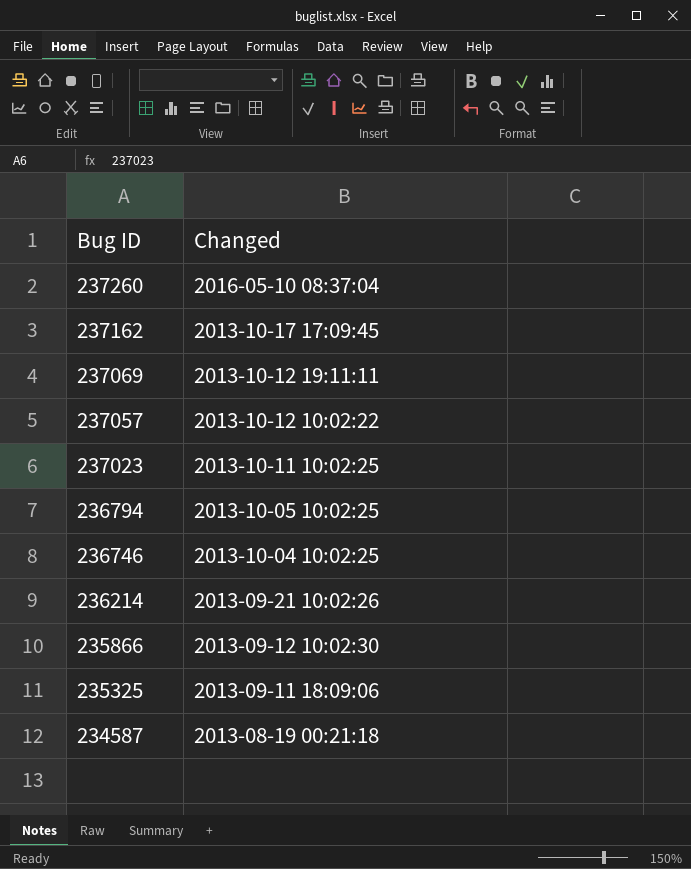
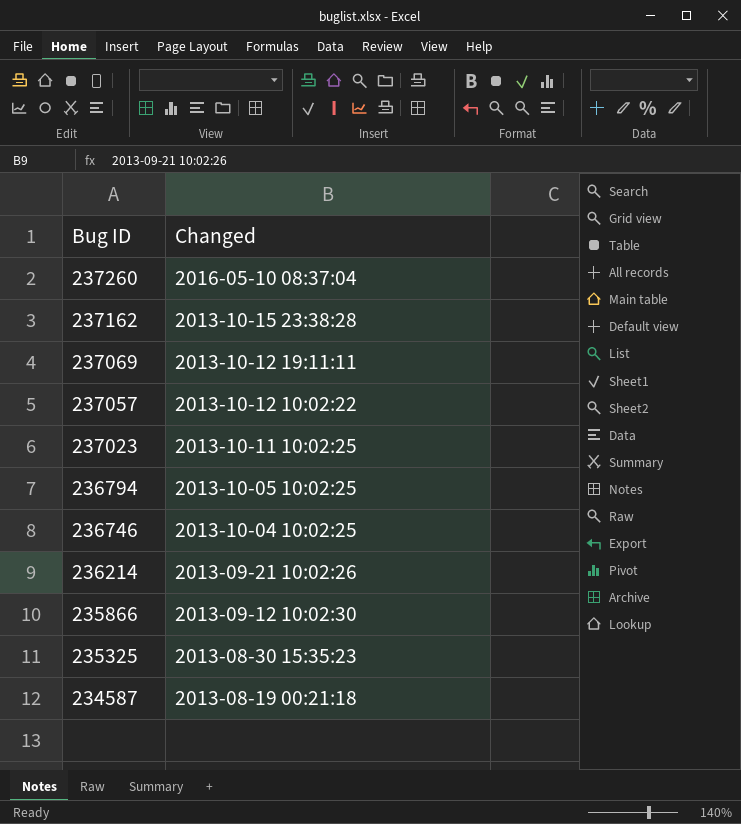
237162 | Changed: 2013-10-17 17:09:45 -> 2013-10-15 23:38:28
235325 | Changed: 2013-09-11 18:09:06 -> 2013-08-30 15:35:23

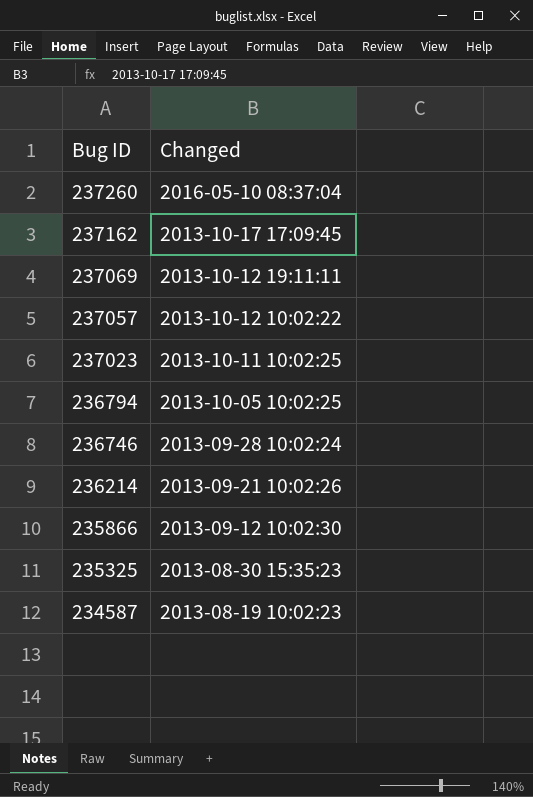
237162 | Changed: 2013-10-15 23:38:28 -> 2013-10-17 17:09:45
236746 | Changed: 2013-10-04 10:02:25 -> 2013-09-28 10:02:24
234587 | Changed: 2013-08-19 00:21:18 -> 2013-08-19 10:02:23

